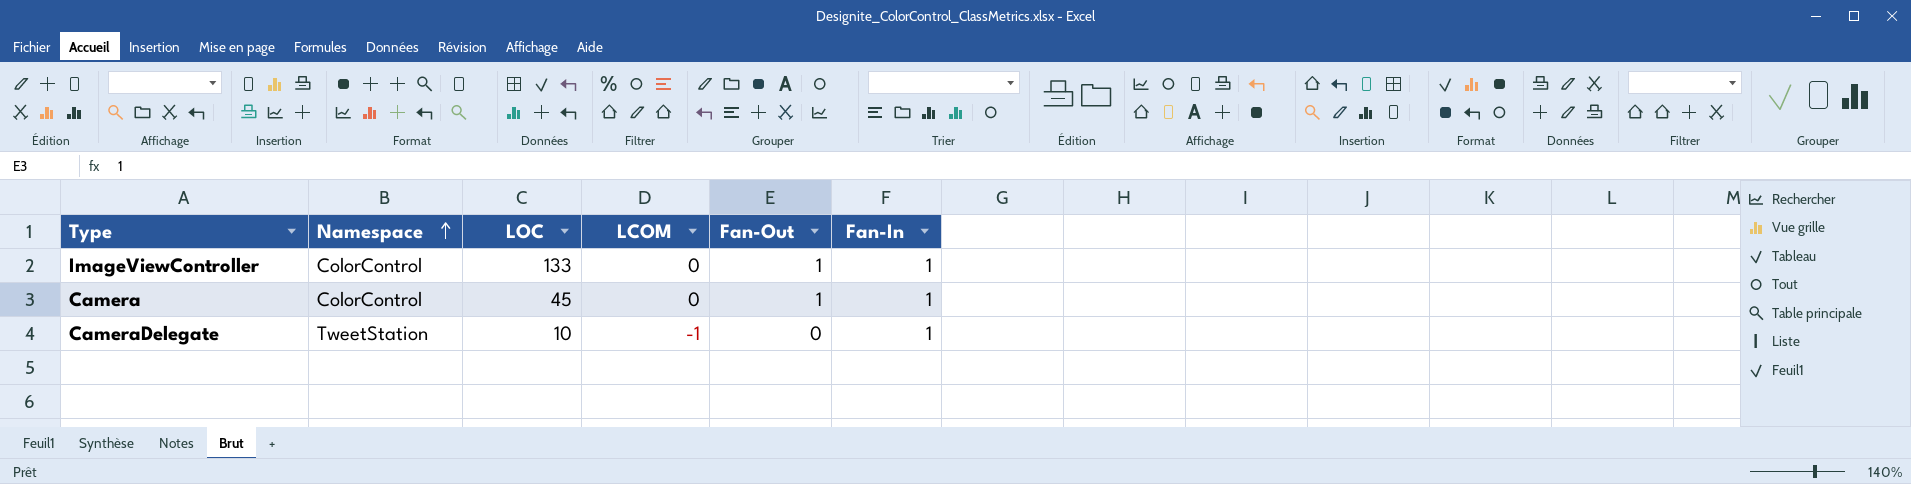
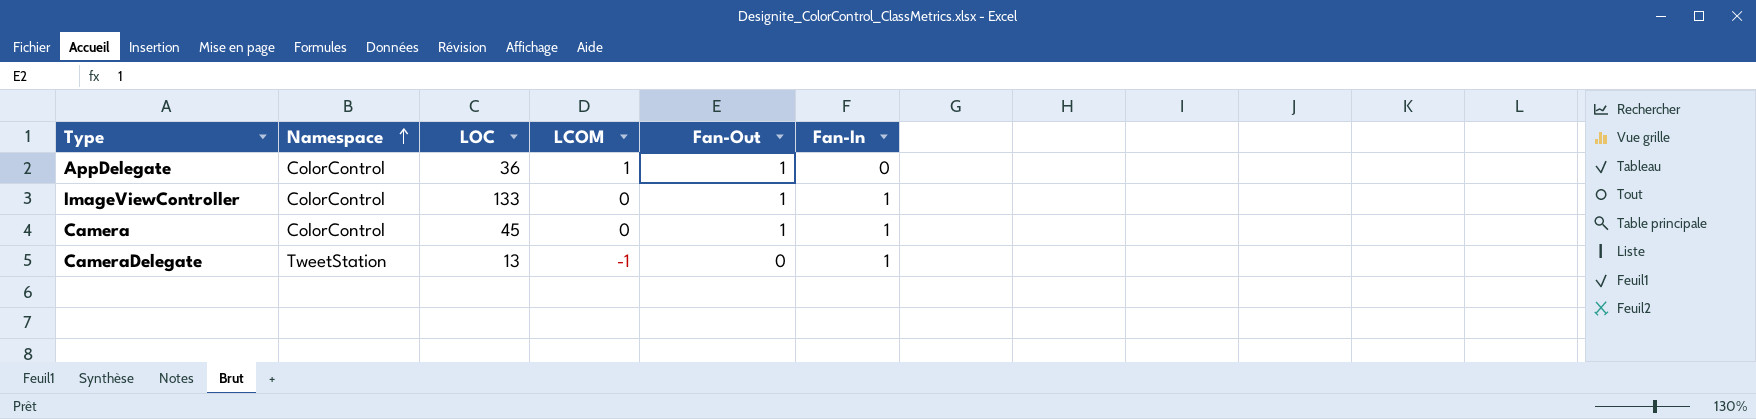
row AppDelegate: none -> ColorControl | 36 | 1 | 1 | 0
CameraDelegate | LOC: 10 -> 13

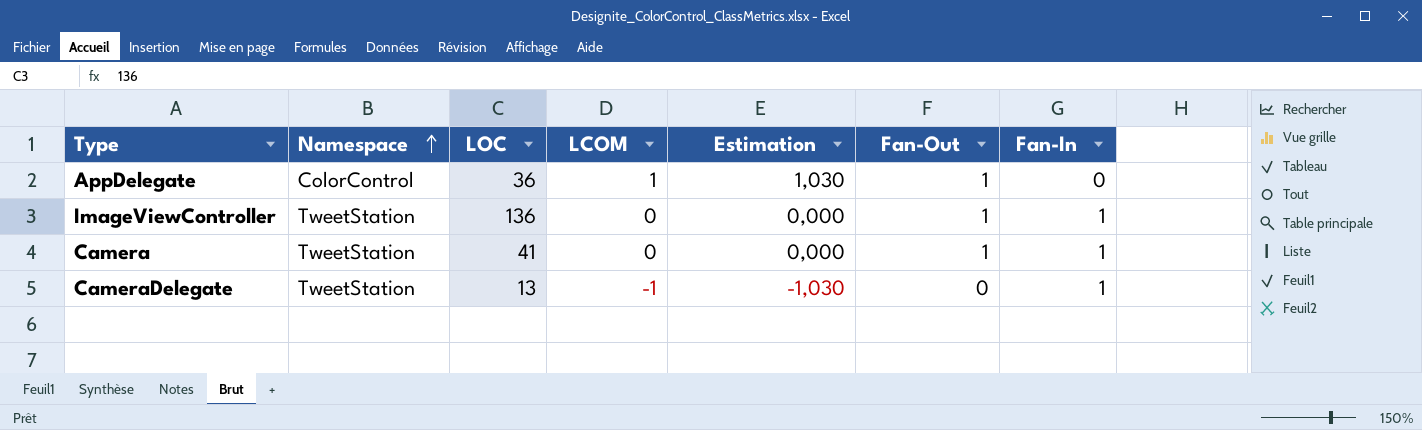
column Estimation | formula: none -> [LCOM] * 1,03
ImageViewController | Namespace: ColorControl -> TweetStation
ImageViewController | LOC: 133 -> 136
Camera | Namespace: ColorControl -> TweetStation
Camera | LOC: 45 -> 41

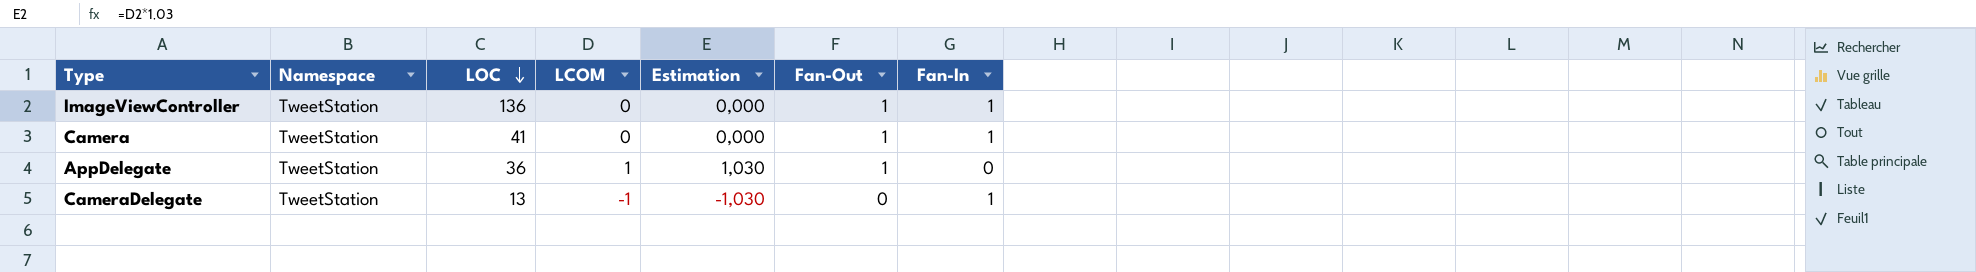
row order: Namespace ascending -> LOC descending
AppDelegate | Namespace: ColorControl -> TweetStation

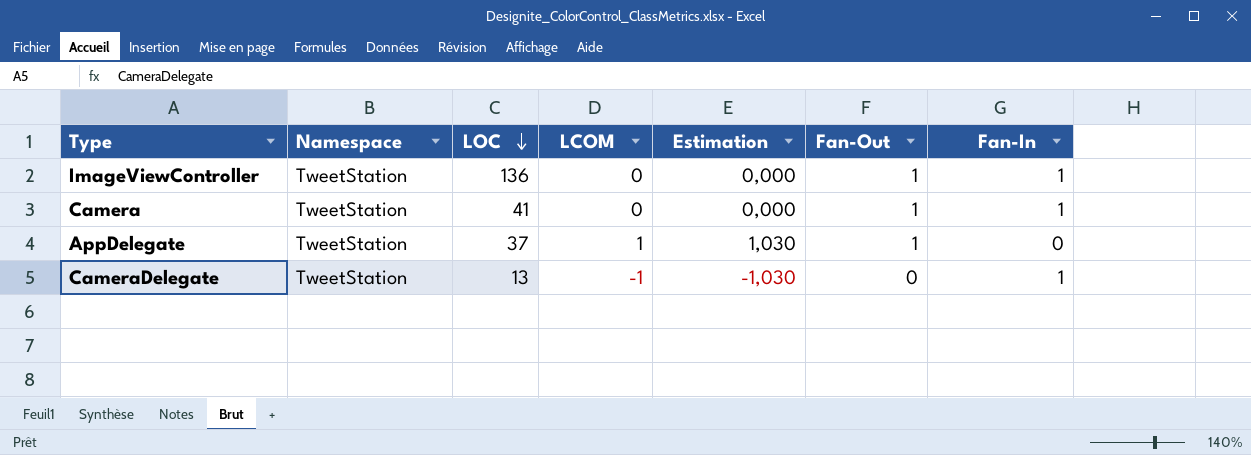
AppDelegate | LOC: 36 -> 37

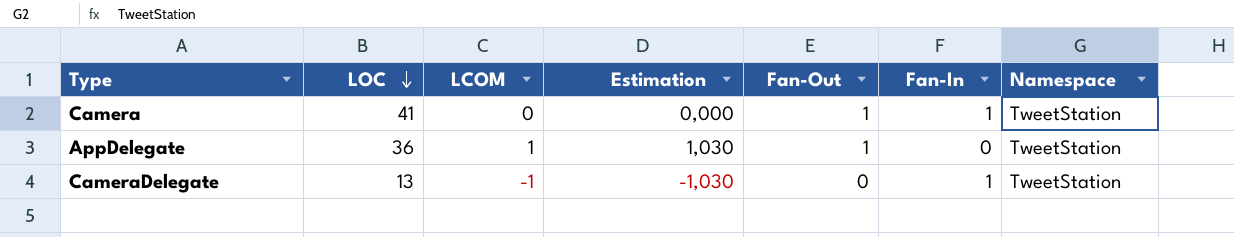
column Namespace | position: 2 -> 7
row ImageViewController: TweetStation | 136 | 0 | 0,000 | 1 | 1 -> none
AppDelegate | LOC: 37 -> 36

